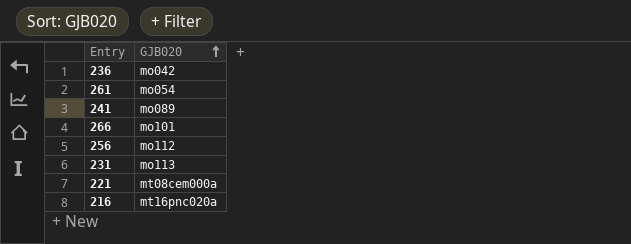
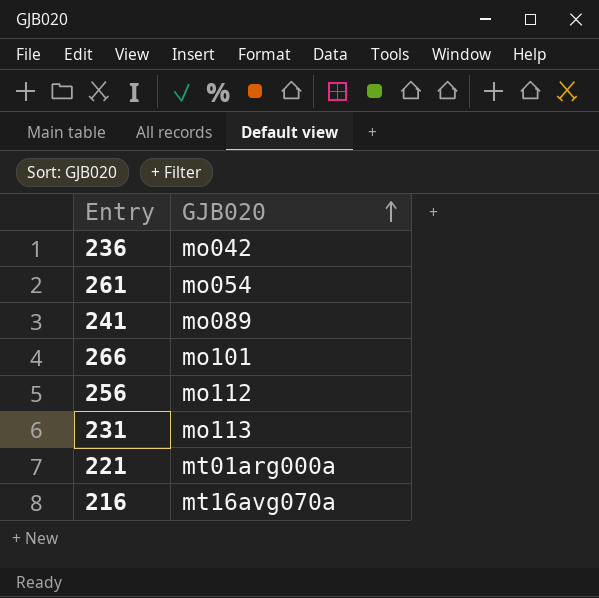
221 | GJB020: mt08cem000a -> mt01arg000a
216 | GJB020: mt16pnc020a -> mt16avg070a

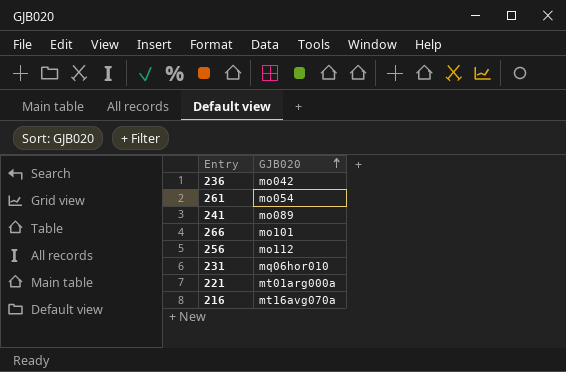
231 | GJB020: mo113 -> mq06hor010

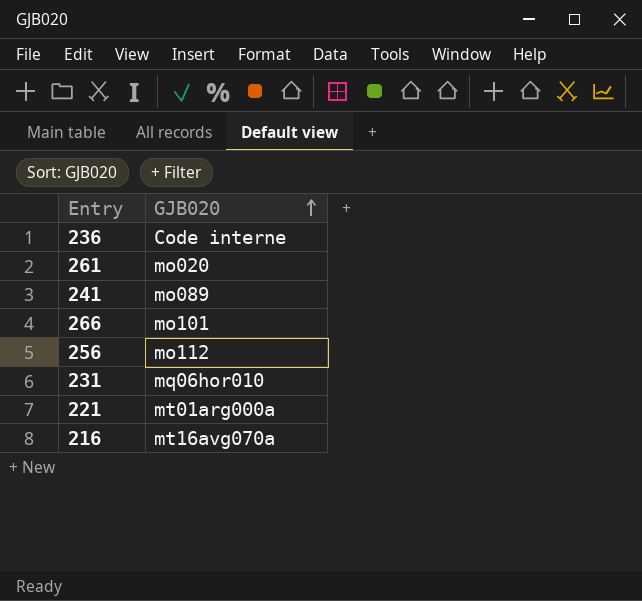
236 | GJB020: mo042 -> Code interne
261 | GJB020: mo054 -> mo020

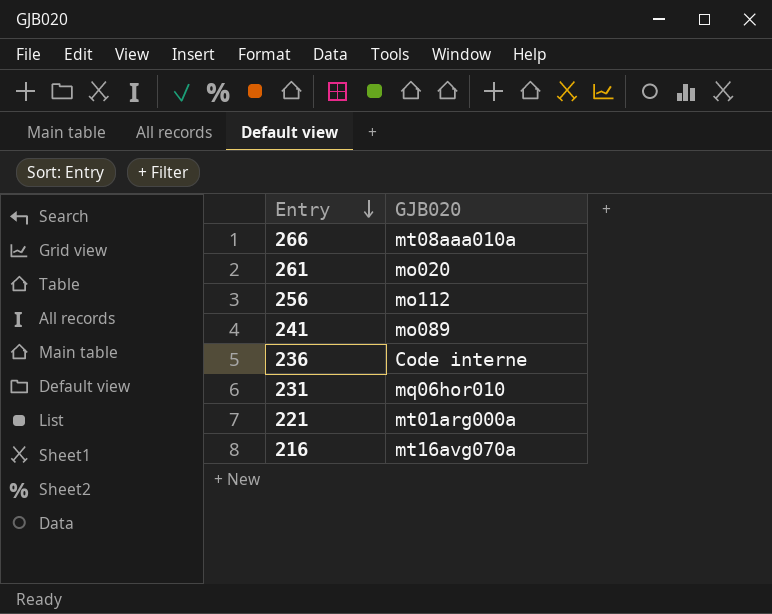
row order: GJB020 ascending -> Entry descending
266 | GJB020: mo101 -> mt08aaa010a

